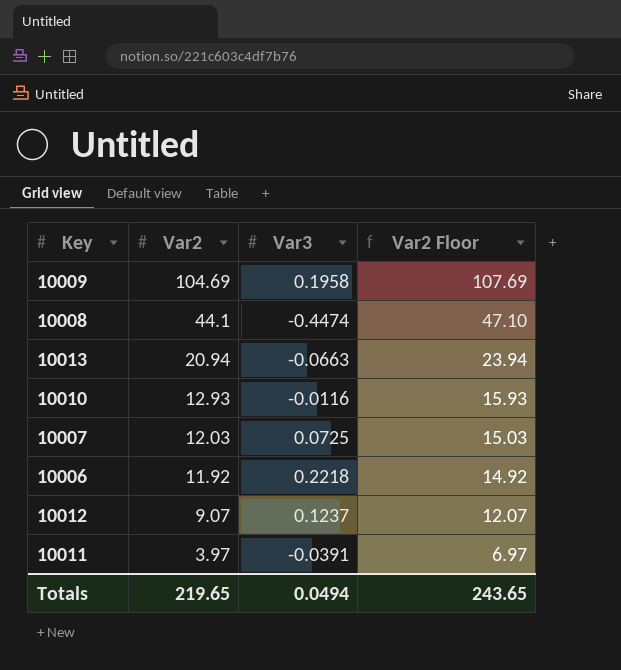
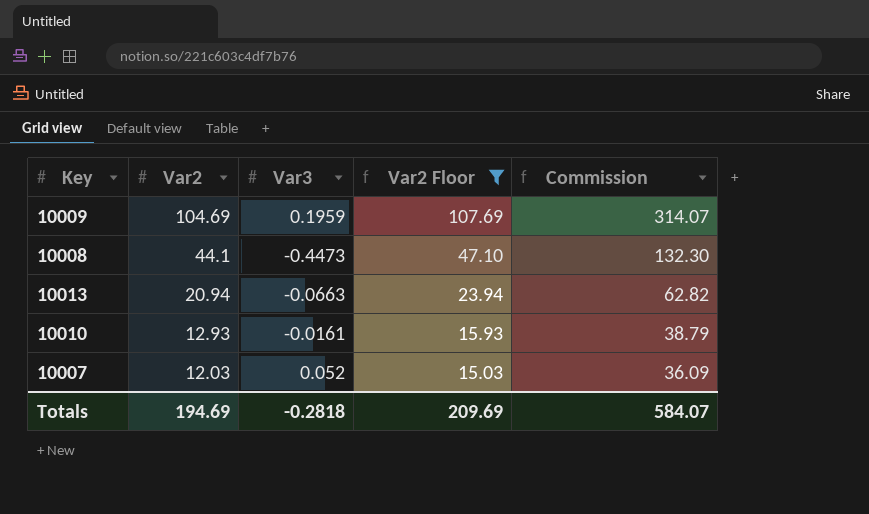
filter: none -> Var2 Floor >= 15.03
column Commission | formula: none -> [Var2] * 3
10009 | Var3: 0.1958 -> 0.1959
10008 | Var3: -0.4474 -> -0.4473
10010 | Var3: -0.0116 -> -0.0161
10007 | Var3: 0.0725 -> 0.052
Totals | Var2: 219.65 -> 194.69
Totals | Var3: 0.0494 -> -0.2818
Totals | Var2 Floor: 243.65 -> 209.69

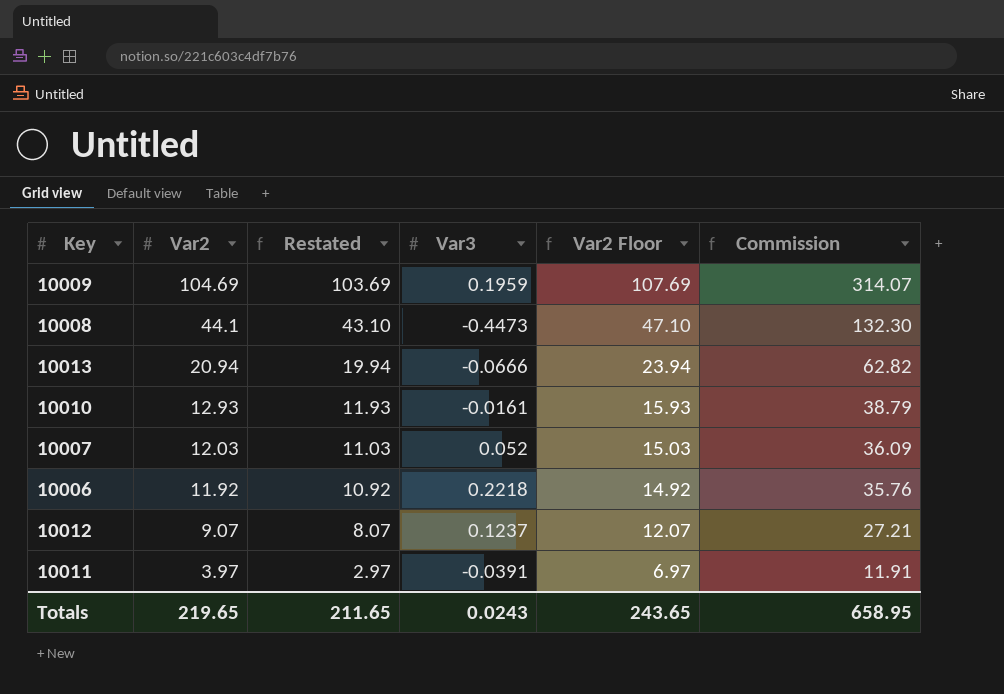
filter: Var2 Floor >= 15.03 -> none
column Restated | formula: none -> [Var2] - 1
10013 | Var3: -0.0663 -> -0.0666
Totals | Var2: 194.69 -> 219.65
Totals | Var3: -0.2818 -> 0.0243
Totals | Var2 Floor: 209.69 -> 243.65
Totals | Commission: 584.07 -> 658.95

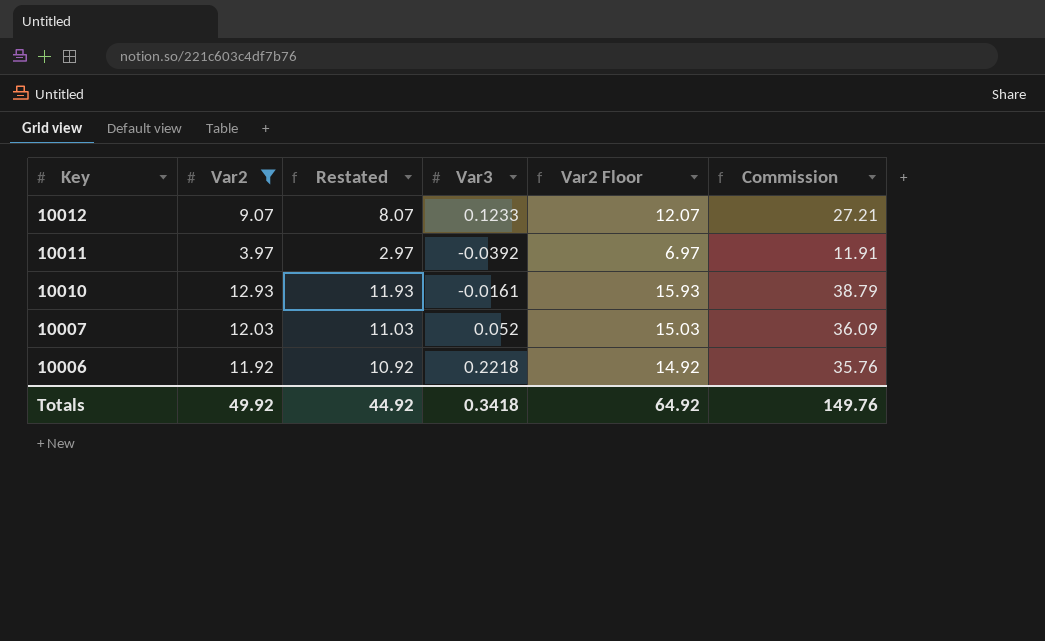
filter: none -> Var2 <= 12.93
row order: Var2 descending -> Key descending
10012 | Var3: 0.1237 -> 0.1233
10011 | Var3: -0.0391 -> -0.0392
Totals | Var2: 219.65 -> 49.92
Totals | Restated: 211.65 -> 44.92
Totals | Var3: 0.0243 -> 0.3418
Totals | Var2 Floor: 243.65 -> 64.92
Totals | Commission: 658.95 -> 149.76

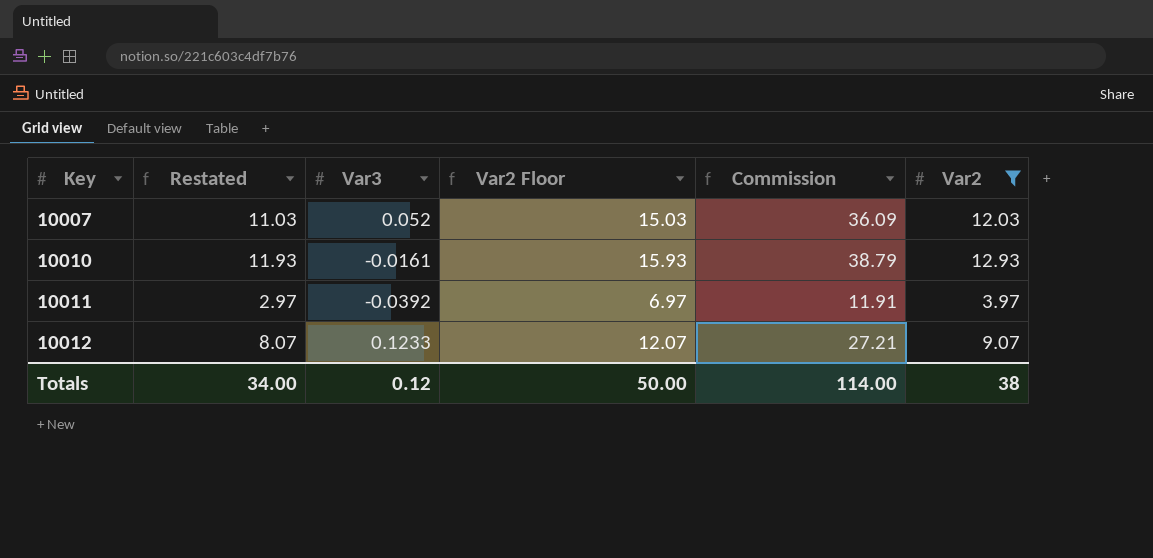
row order: Key descending -> Key ascending
column Var2 | position: 2 -> 6
row 10006: 11.92 | 10.92 | 0.2218 | 14.92 | 35.76 -> none
Totals | Restated: 44.92 -> 34.00
Totals | Var3: 0.3418 -> 0.12
Totals | Var2 Floor: 64.92 -> 50.00
Totals | Commission: 149.76 -> 114.00
Totals | Var2: 49.92 -> 38

